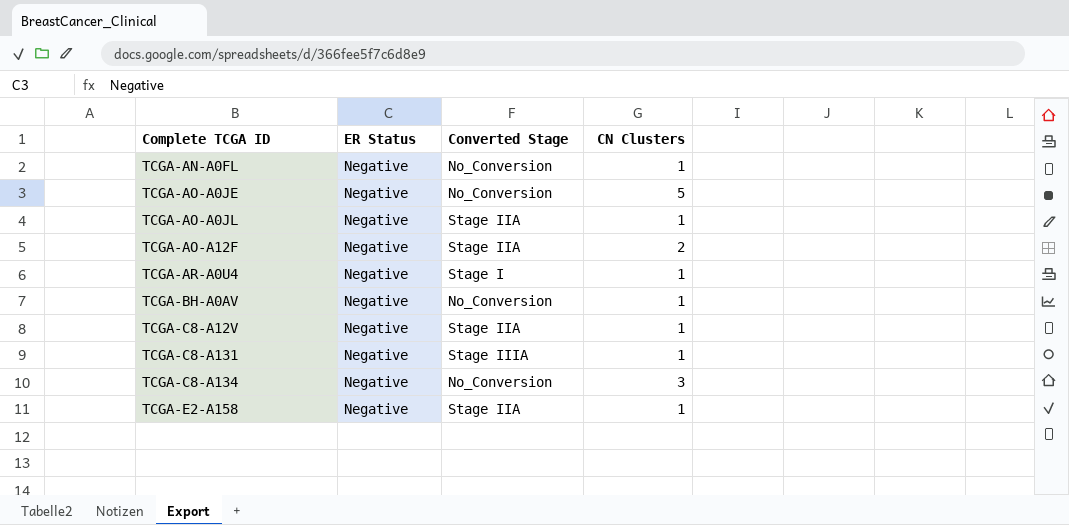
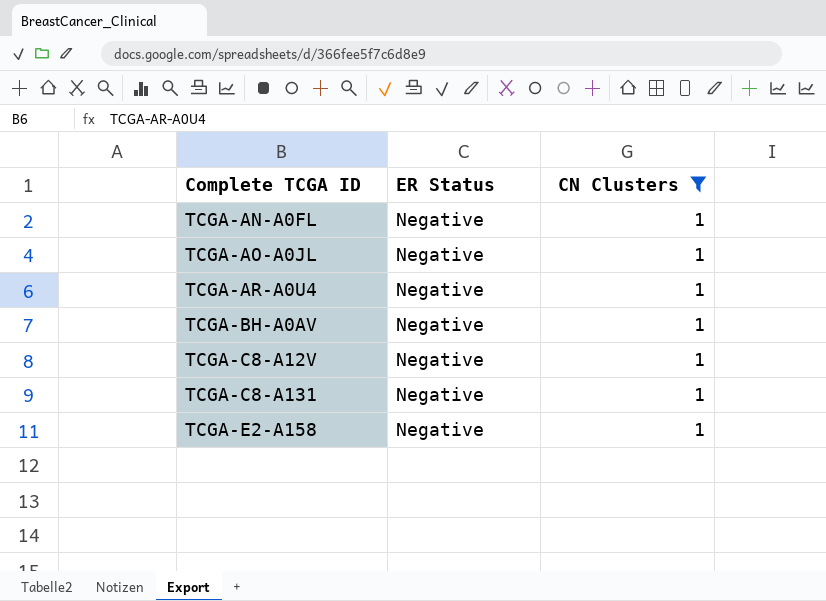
filter: none -> CN Clusters = 1
column Converted Stage | position: 3 -> none

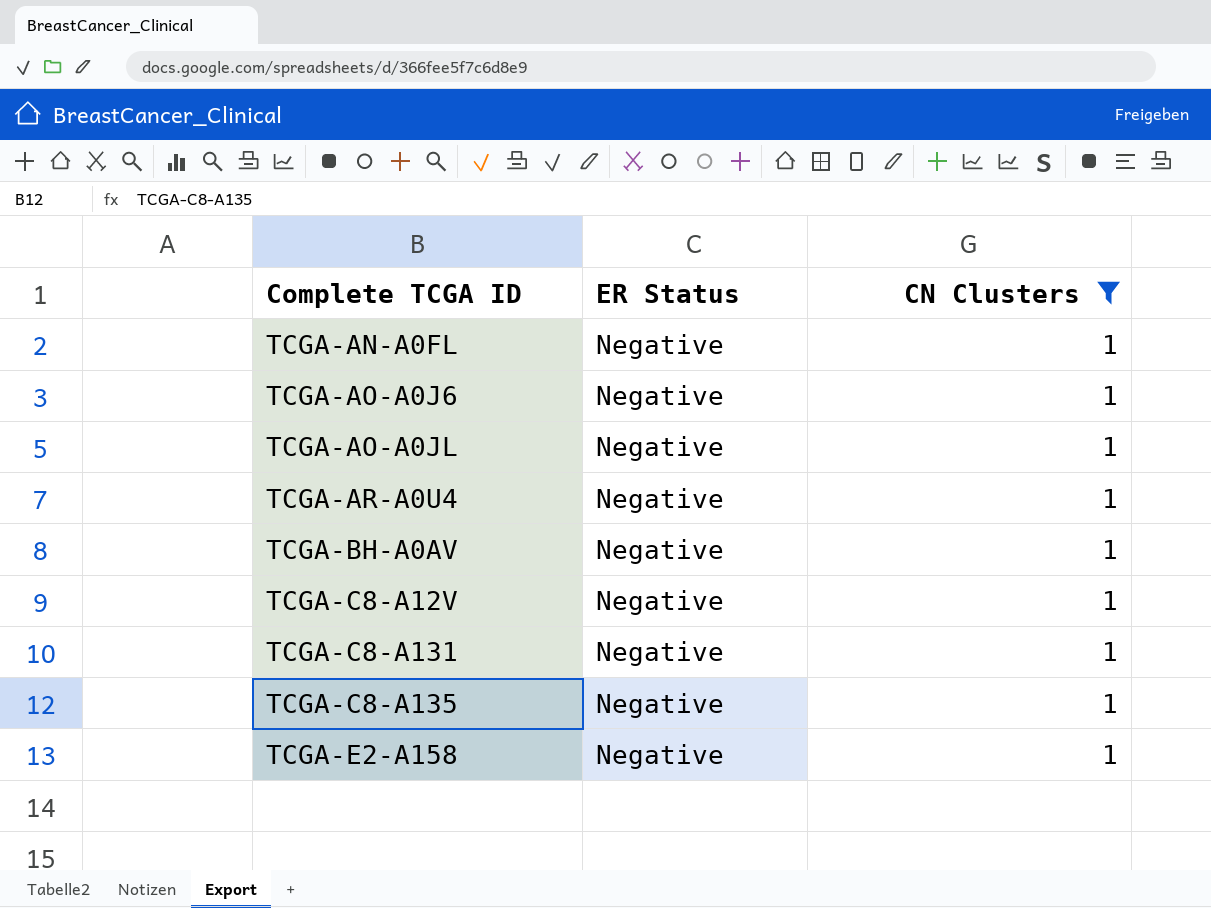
row TCGA-AO-A0J6: none -> Negative | 1
row TCGA-C8-A135: none -> Negative | 1

